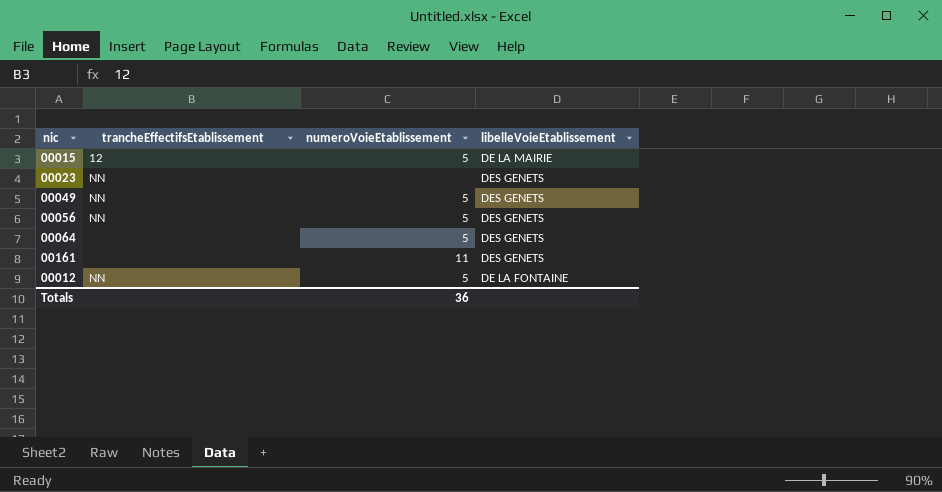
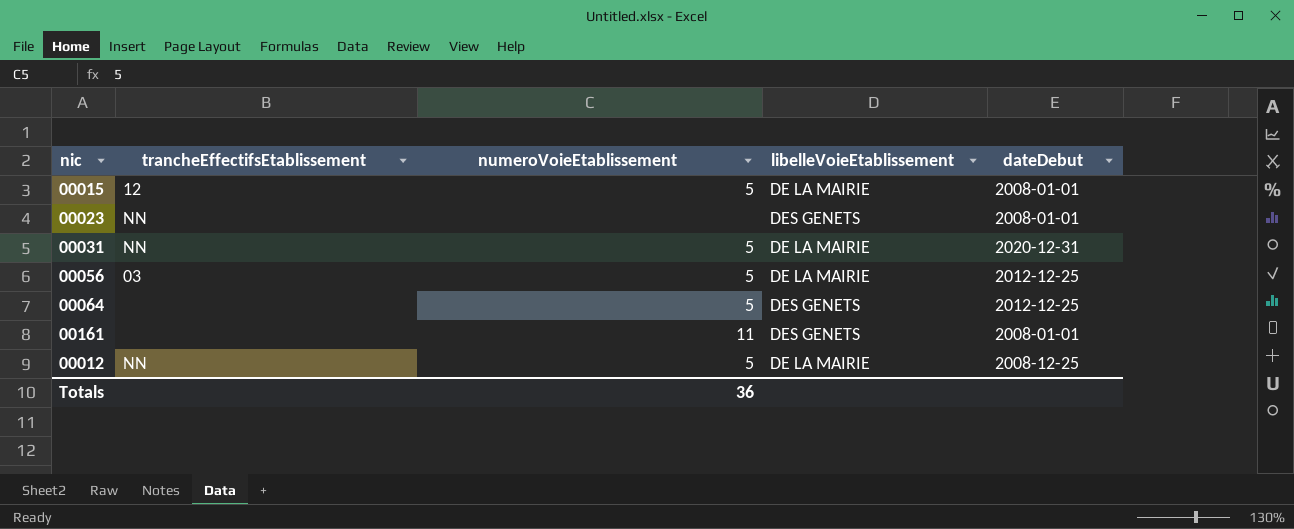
column dateDebut | position: none -> 5
row 00049: NN | 5 | DES GENETS -> none
row 00031: none -> NN | 5 | DE LA MAIRIE | 2020-12-31
00056 | trancheEffectifsEtablissement: NN -> 03
00056 | libelleVoieEtablissement: DES GENETS -> DE LA MAIRIE
00012 | libelleVoieEtablissement: DE LA FONTAINE -> DE LA MAIRIE

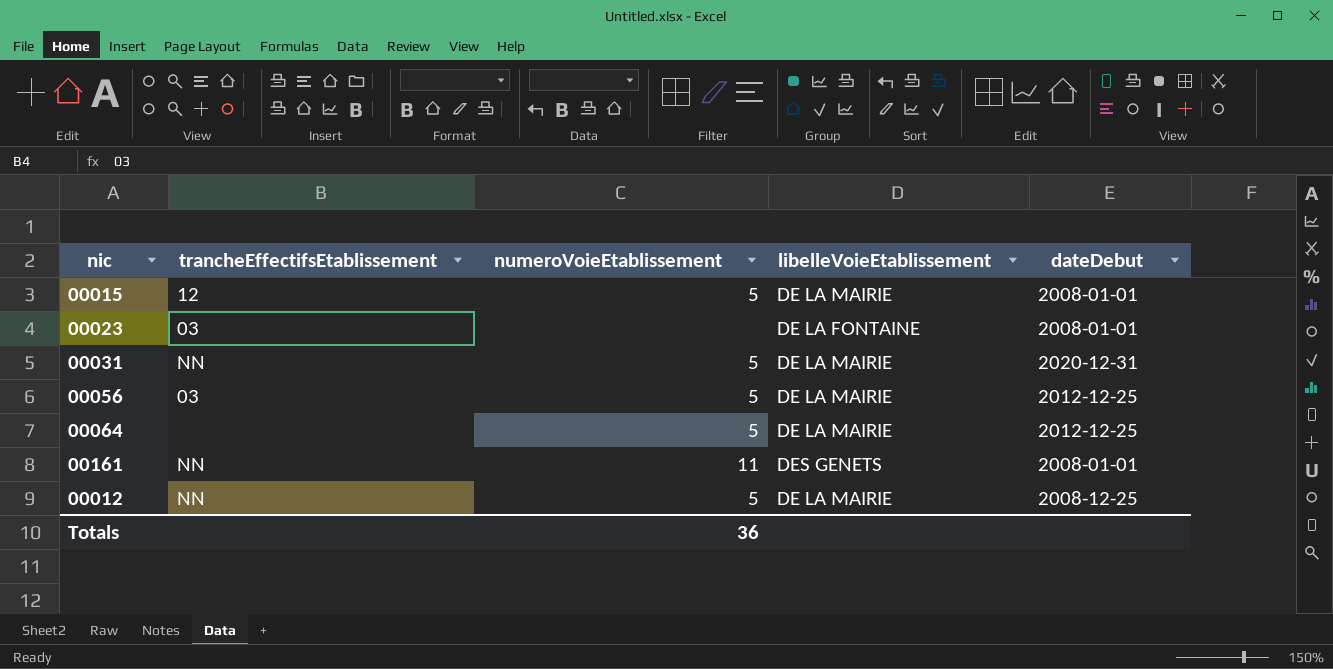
00023 | trancheEffectifsEtablissement: NN -> 03
00023 | libelleVoieEtablissement: DES GENETS -> DE LA FONTAINE
00064 | libelleVoieEtablissement: DES GENETS -> DE LA MAIRIE
00161 | trancheEffectifsEtablissement: none -> NN

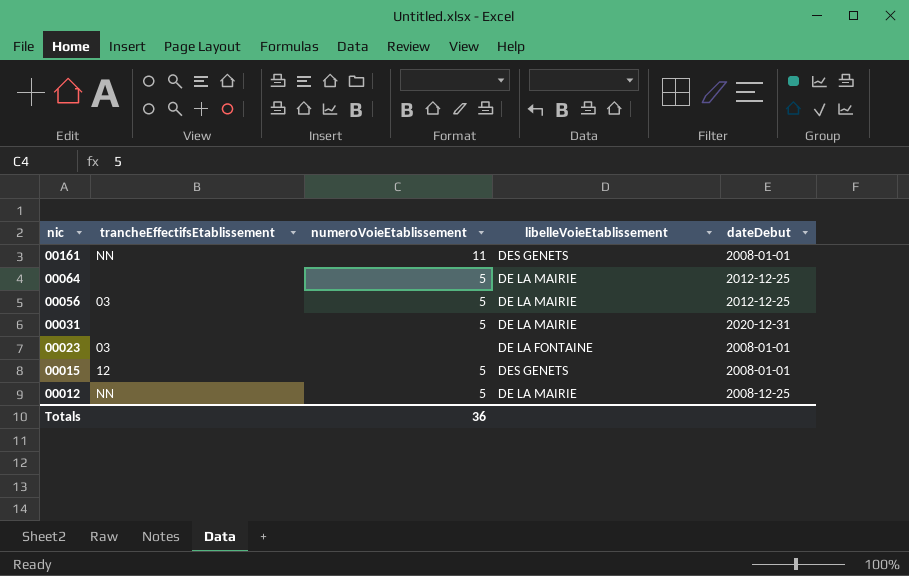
row order: none -> nic descending
00031 | trancheEffectifsEtablissement: NN -> none
00015 | libelleVoieEtablissement: DE LA MAIRIE -> DES GENETS

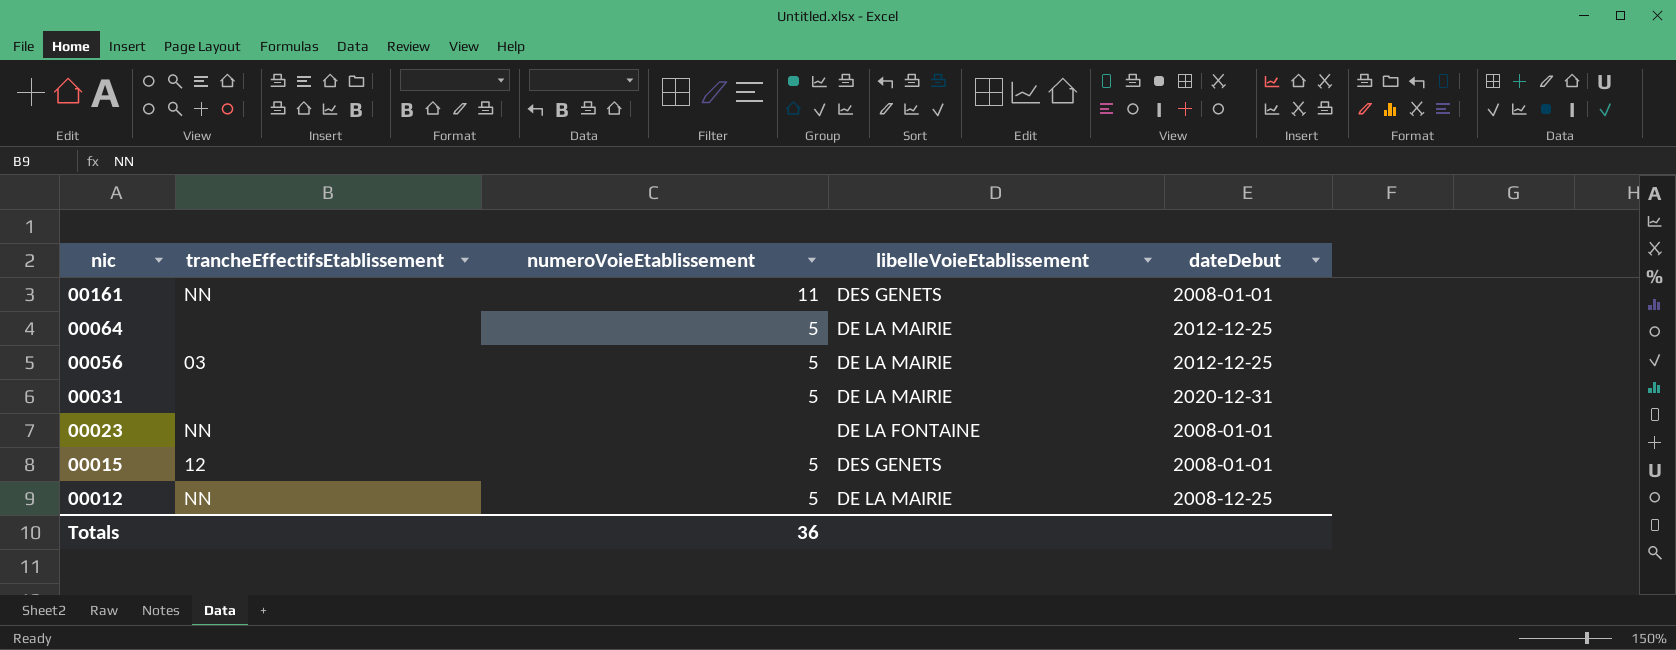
00023 | trancheEffectifsEtablissement: 03 -> NN

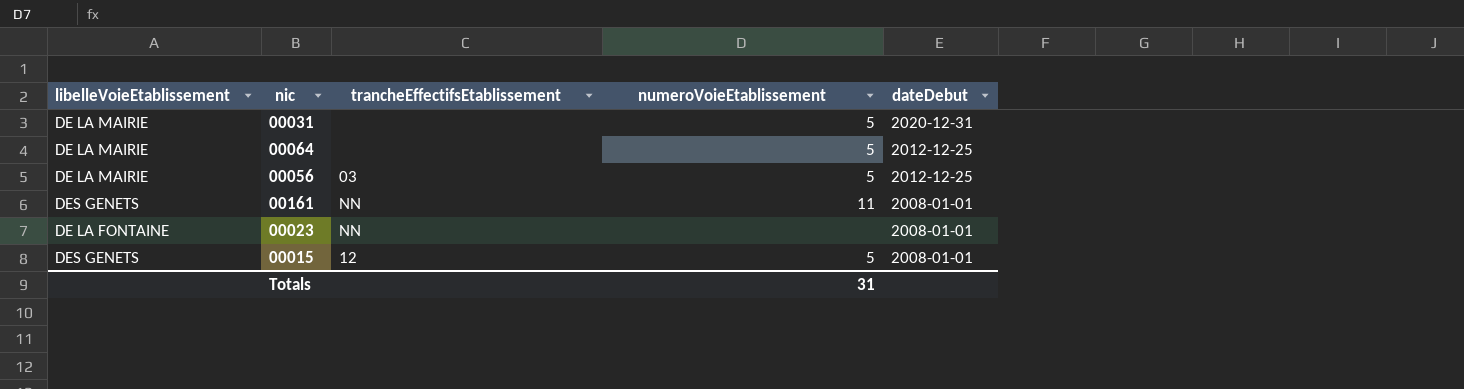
row order: nic descending -> dateDebut descending
column libelleVoieEtablissement | position: 4 -> 1
row 00012: NN | 5 | DE LA MAIRIE | 2008-12-25 -> none
Totals | numeroVoieEtablissement: 36 -> 31

